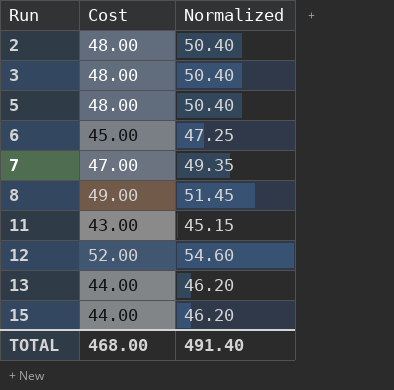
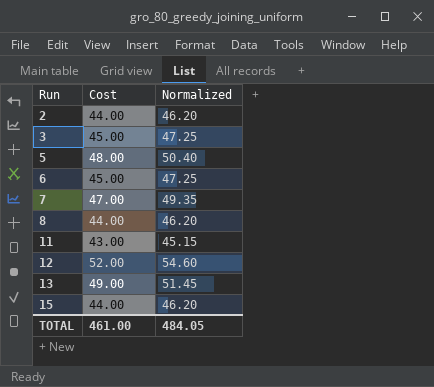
2 | Cost: 48.00 -> 44.00
2 | Normalized: 50.40 -> 46.20
3 | Cost: 48.00 -> 45.00
3 | Normalized: 50.40 -> 47.25
8 | Cost: 49.00 -> 44.00
8 | Normalized: 51.45 -> 46.20
13 | Cost: 44.00 -> 49.00
13 | Normalized: 46.20 -> 51.45
TOTAL | Cost: 468.00 -> 461.00
TOTAL | Normalized: 491.40 -> 484.05

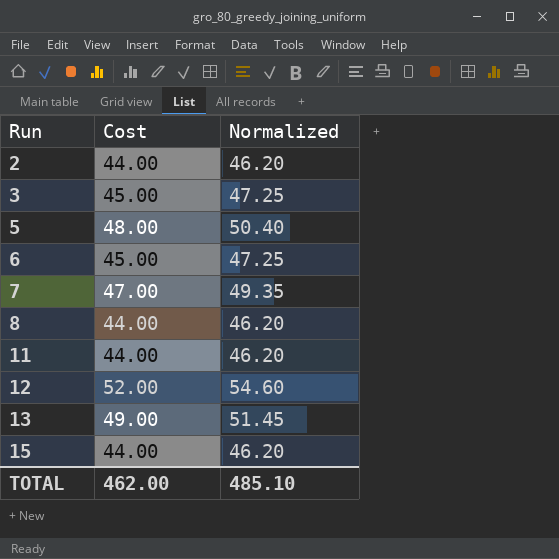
11 | Cost: 43.00 -> 44.00
11 | Normalized: 45.15 -> 46.20
TOTAL | Cost: 461.00 -> 462.00
TOTAL | Normalized: 484.05 -> 485.10

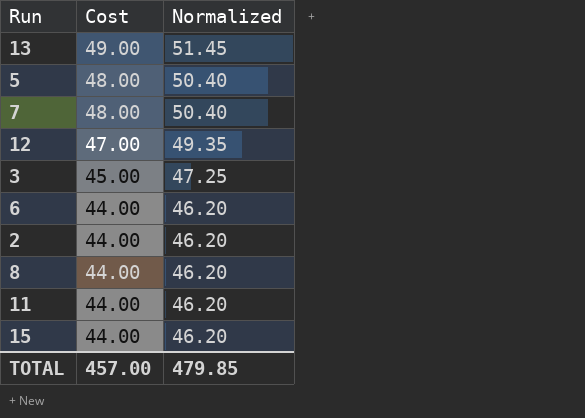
row order: Run ascending -> Cost descending
7 | Cost: 47.00 -> 48.00
7 | Normalized: 49.35 -> 50.40
12 | Cost: 52.00 -> 47.00
12 | Normalized: 54.60 -> 49.35
6 | Cost: 45.00 -> 44.00
6 | Normalized: 47.25 -> 46.20
TOTAL | Cost: 462.00 -> 457.00
TOTAL | Normalized: 485.10 -> 479.85

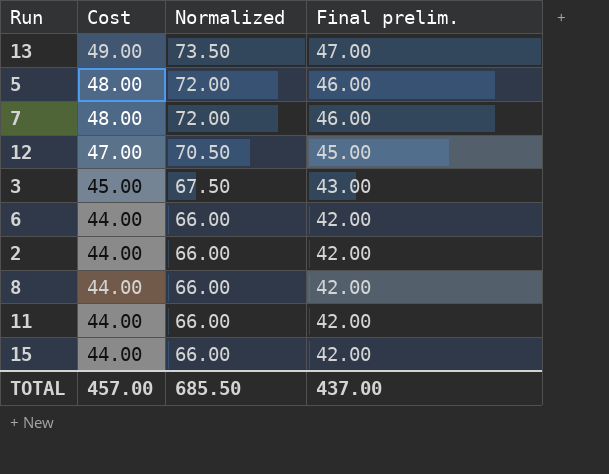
column Normalized | formula: [Cost] * 1.05 -> [Cost] * 1.5
column Final prelim. | formula: none -> [Cost] - 2
TOTAL | Normalized: 479.85 -> 685.50

